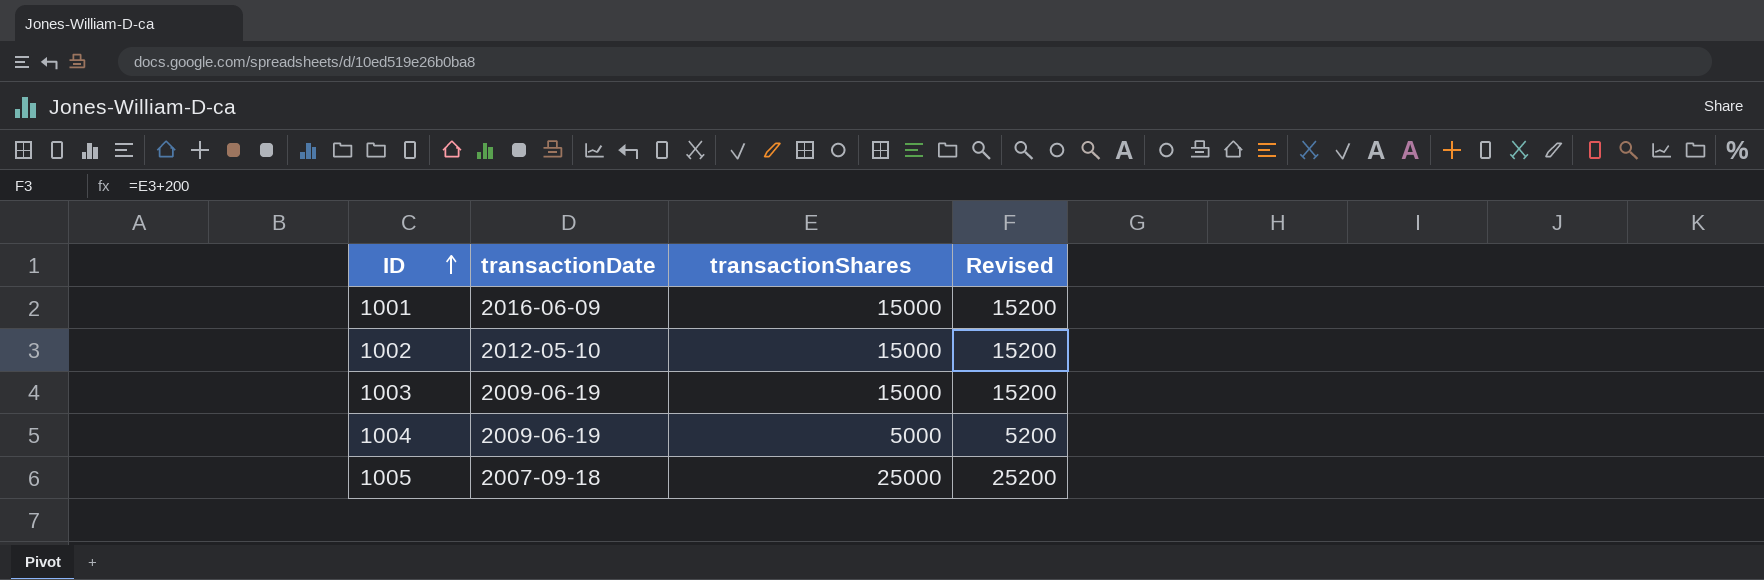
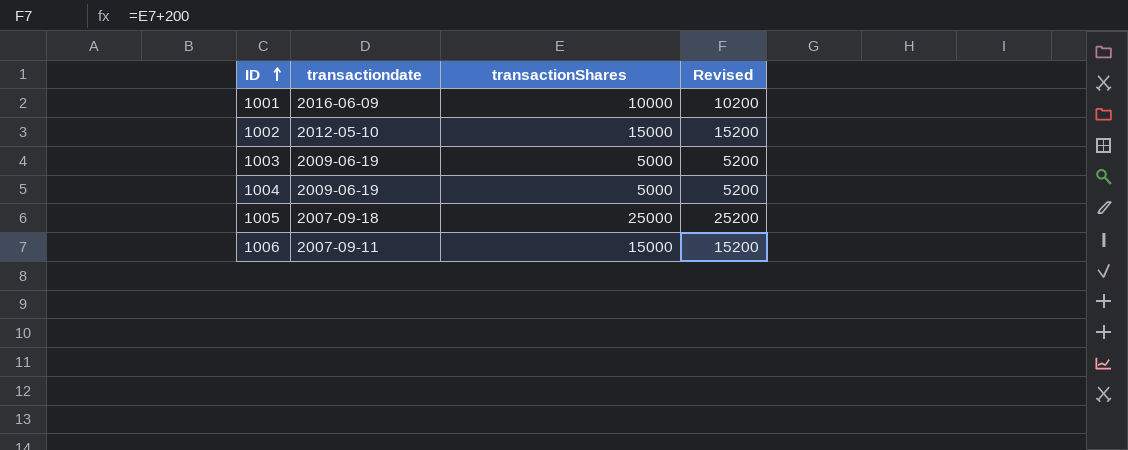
column name: transactionDate -> transactiondate
1001 | transactionShares: 15000 -> 10000
1001 | Revised: 15200 -> 10200
1003 | transactionShares: 15000 -> 5000
1003 | Revised: 15200 -> 5200
row 1006: none -> 2007-09-11 | 15000 | 15200

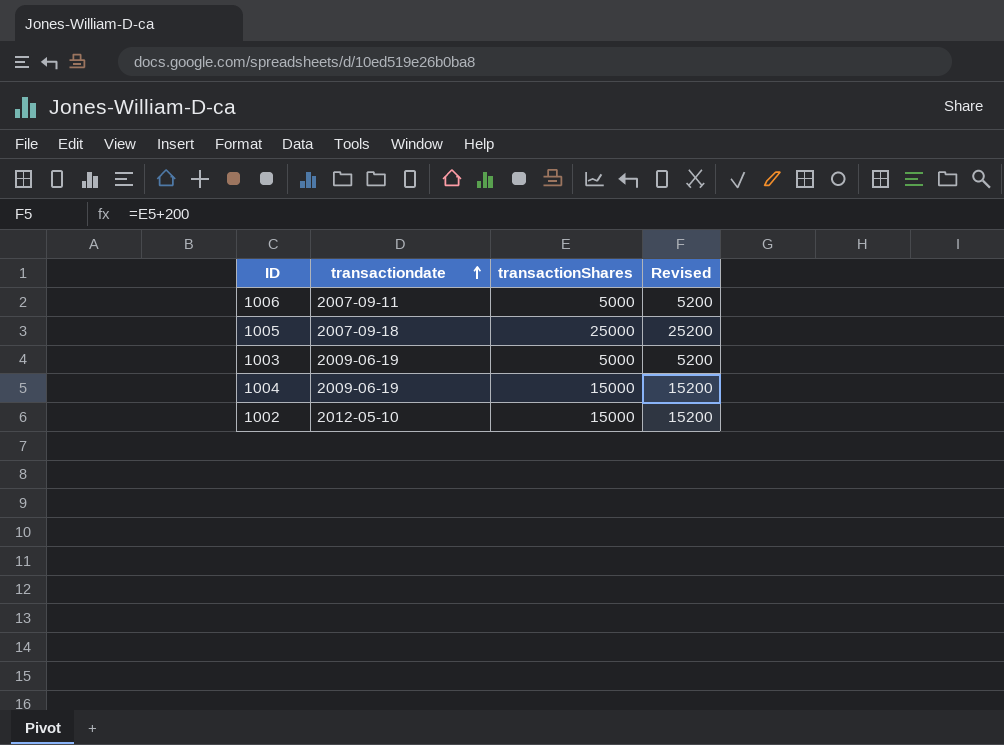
row order: ID ascending -> transactiondate ascending
row 1001: 2016-06-09 | 10000 | 10200 -> none
1006 | transactionShares: 15000 -> 5000
1006 | Revised: 15200 -> 5200
1004 | transactionShares: 5000 -> 15000
1004 | Revised: 5200 -> 15200

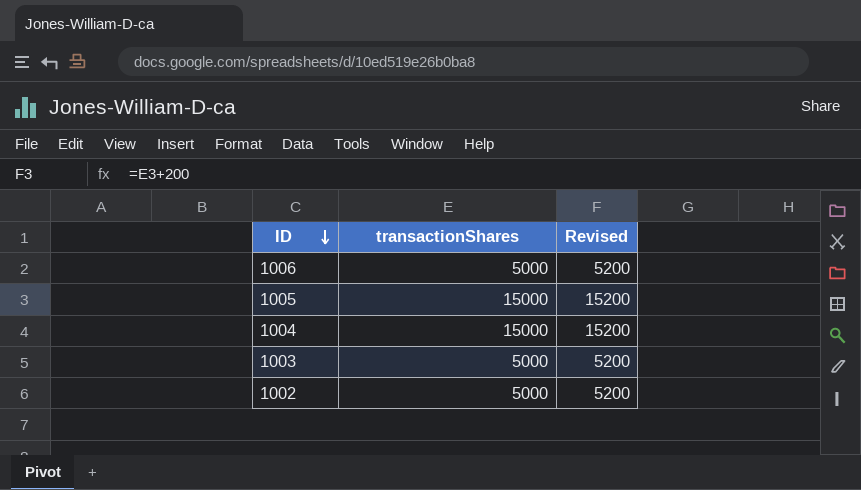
row order: transactiondate ascending -> ID descending
column transactiondate | position: 2 -> none
1005 | transactionShares: 25000 -> 15000
1005 | Revised: 25200 -> 15200
1002 | transactionShares: 15000 -> 5000
1002 | Revised: 15200 -> 5200

